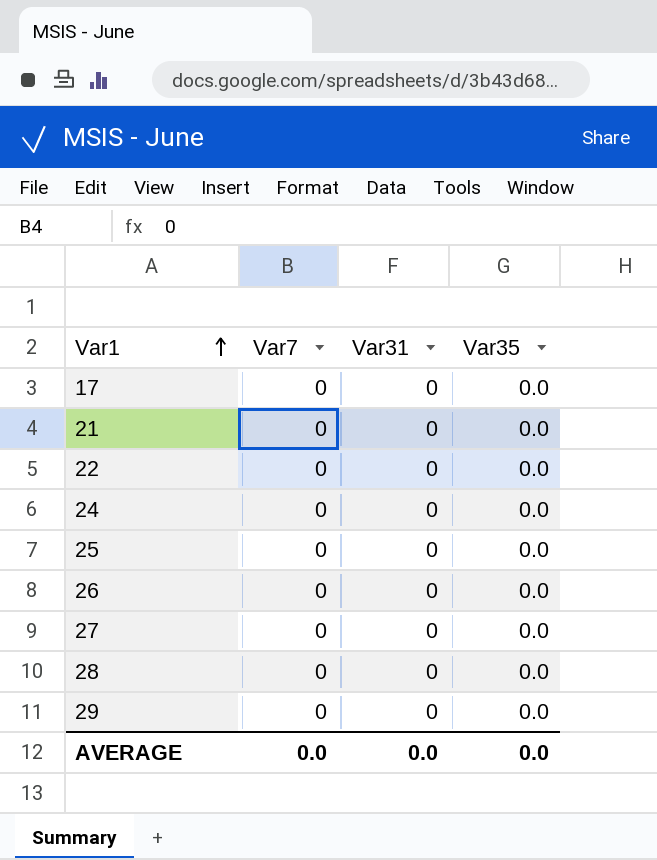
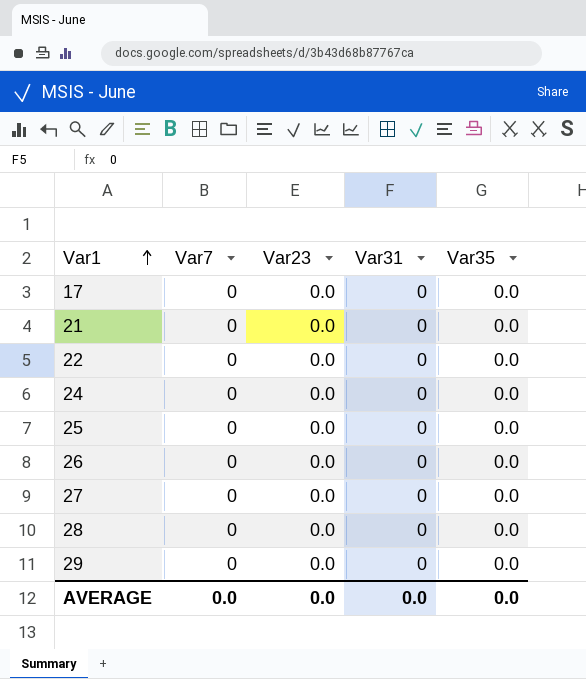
column Var23 | position: none -> 3

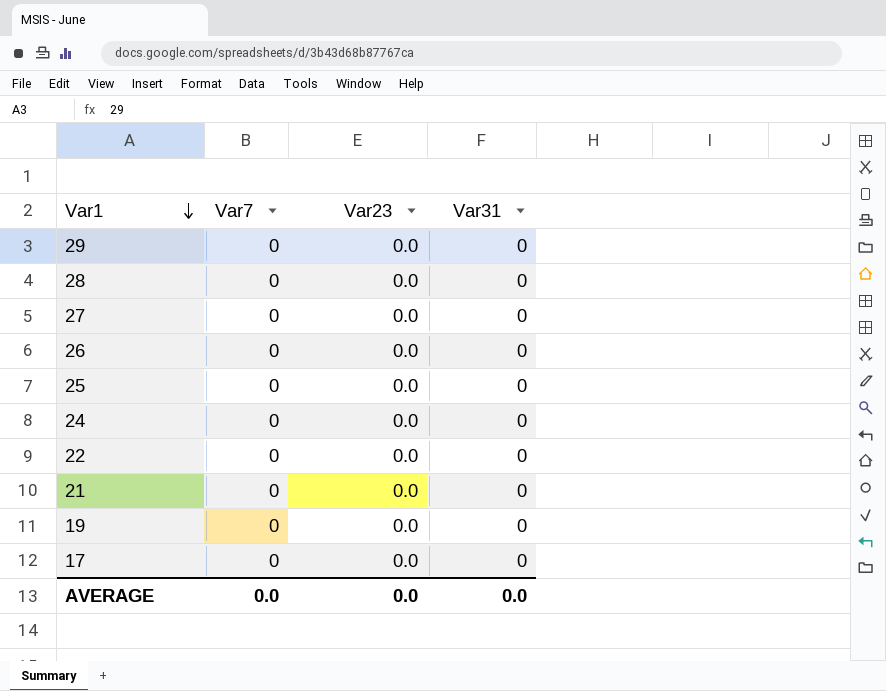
row order: Var1 ascending -> Var1 descending
column Var35 | position: 5 -> none
row 19: none -> 0 | 0.0 | 0

